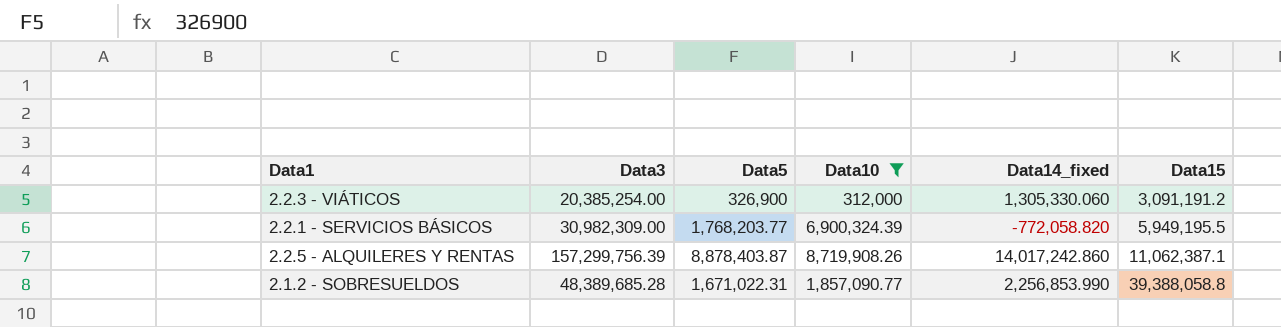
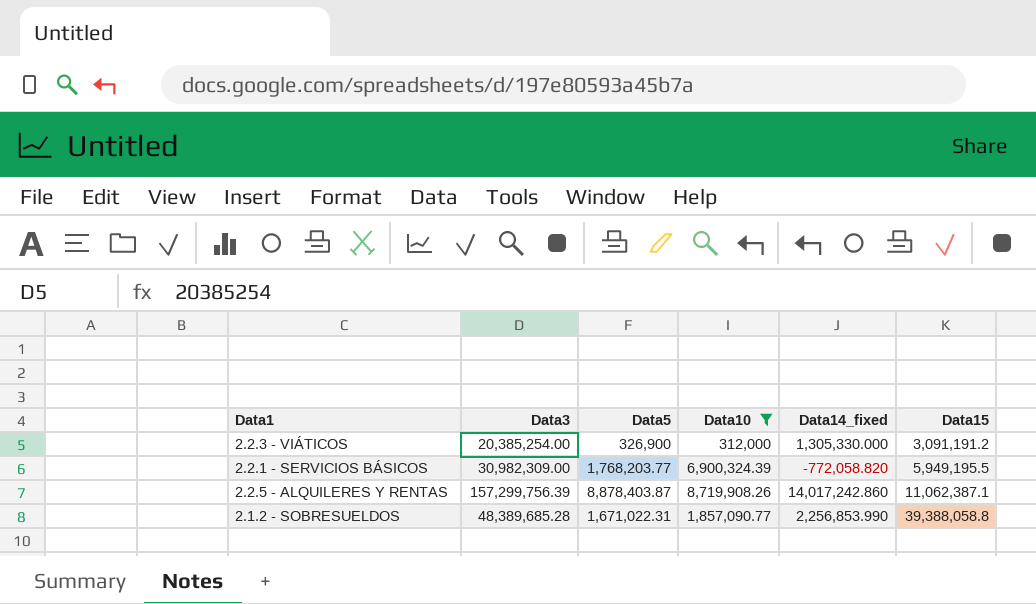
2.2.3 - VIÁTICOS | Data14_fixed: 1,305,330.060 -> 1,305,330.000

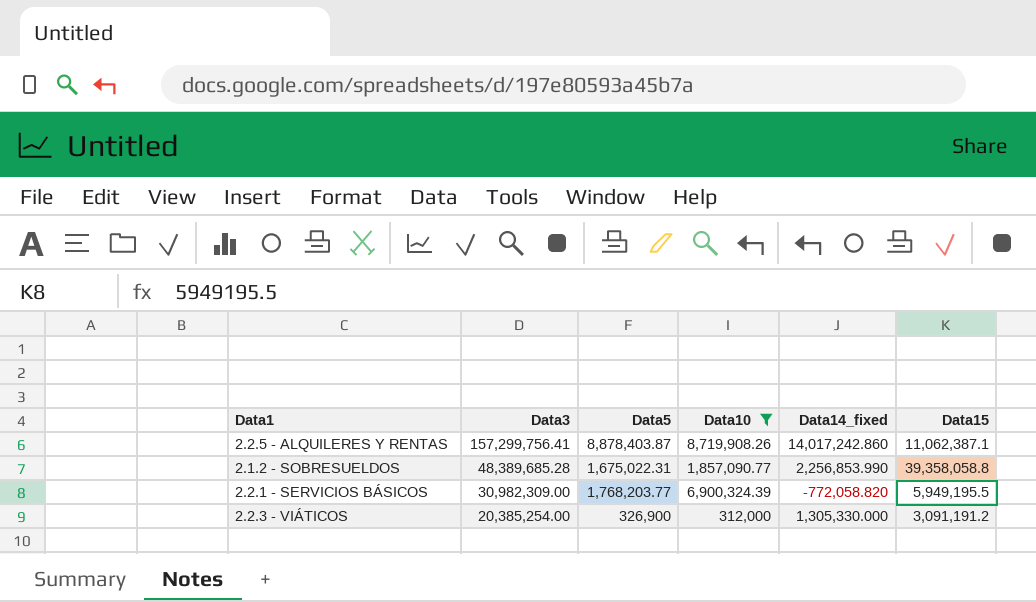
row order: Data15 ascending -> Data3 descending
2.2.5 - ALQUILERES Y RENTAS | Data3: 157,299,756.39 -> 157,299,756.41
2.1.2 - SOBRESUELDOS | Data5: 1,671,022.31 -> 1,675,022.31
2.1.2 - SOBRESUELDOS | Data15: 39,388,058.8 -> 39,358,058.8

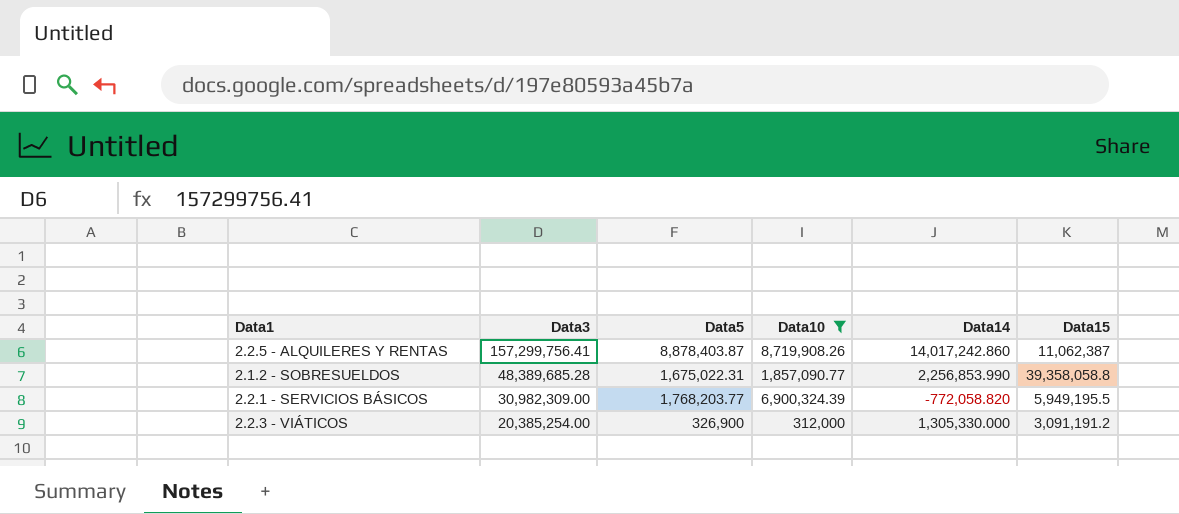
column name: Data14_fixed -> Data14
2.2.5 - ALQUILERES Y RENTAS | Data15: 11,062,387.1 -> 11,062,387

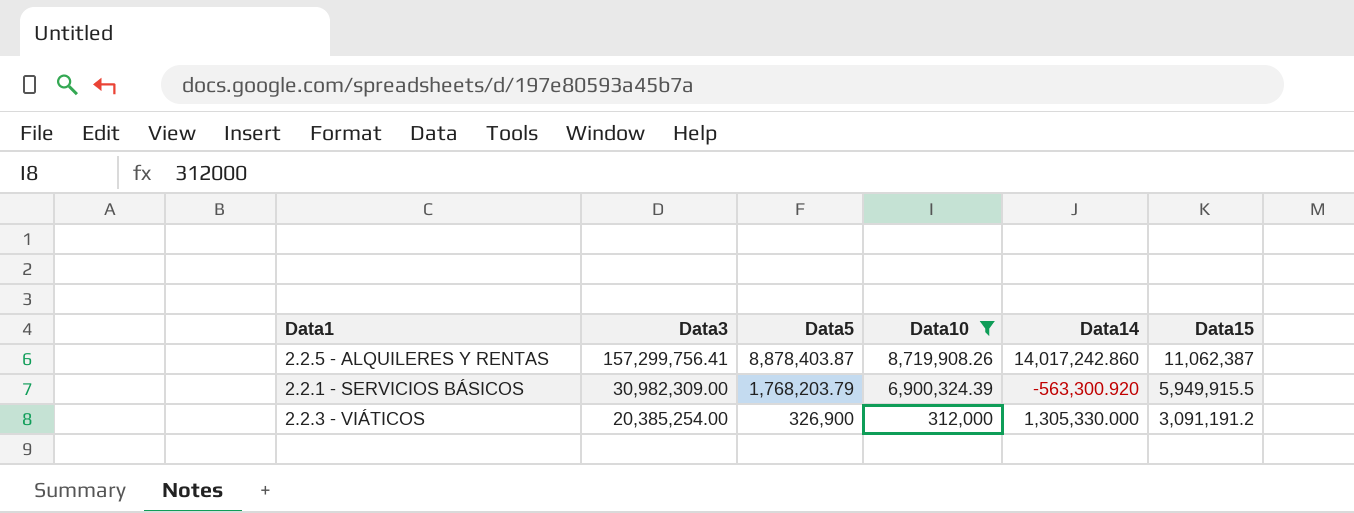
row 2.1.2 - SOBRESUELDOS: 48,389,685.28 | 1,675,022.31 | 1,857,090.77 | 2,256,853.990 | 39,358,058.8 -> none
2.2.1 - SERVICIOS BÁSICOS | Data5: 1,768,203.77 -> 1,768,203.79
2.2.1 - SERVICIOS BÁSICOS | Data14: -772,058.820 -> -563,300.920
2.2.1 - SERVICIOS BÁSICOS | Data15: 5,949,195.5 -> 5,949,915.5

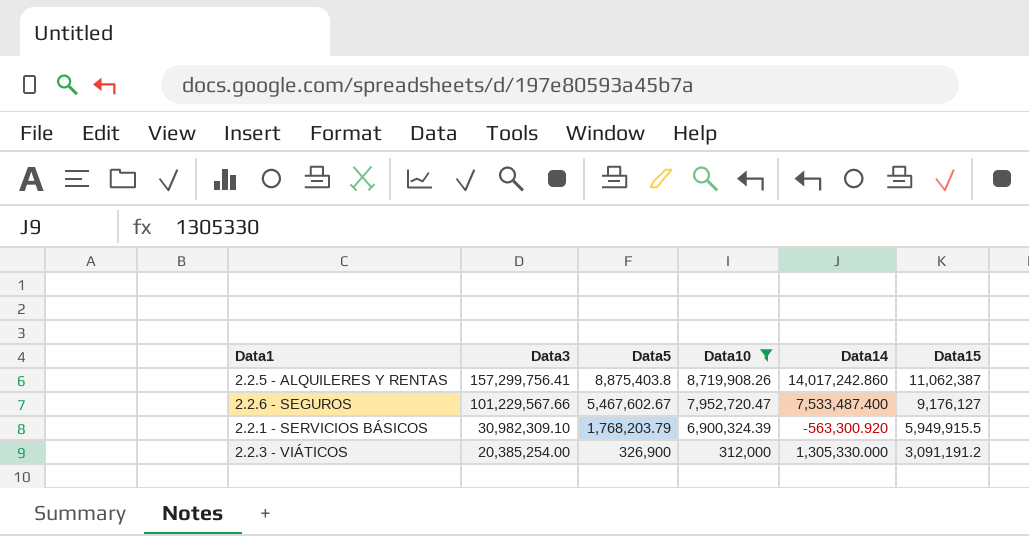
2.2.5 - ALQUILERES Y RENTAS | Data5: 8,878,403.87 -> 8,875,403.8
row 2.2.6 - SEGUROS: none -> 101,229,567.66 | 5,467,602.67 | 7,952,720.47 | 7,533,487.400 | 9,176,127
2.2.1 - SERVICIOS BÁSICOS | Data3: 30,982,309.00 -> 30,982,309.10

